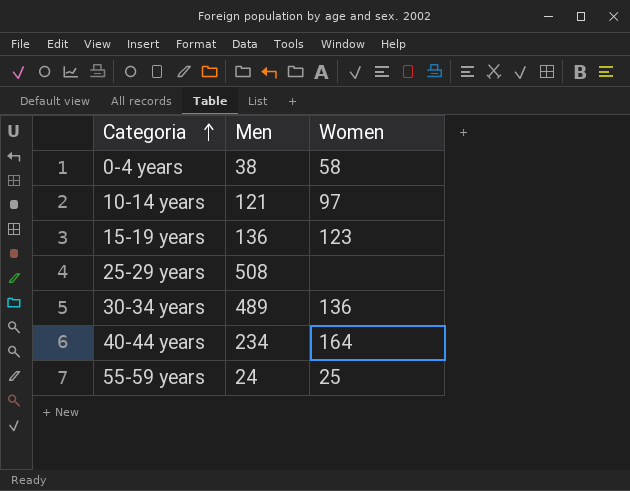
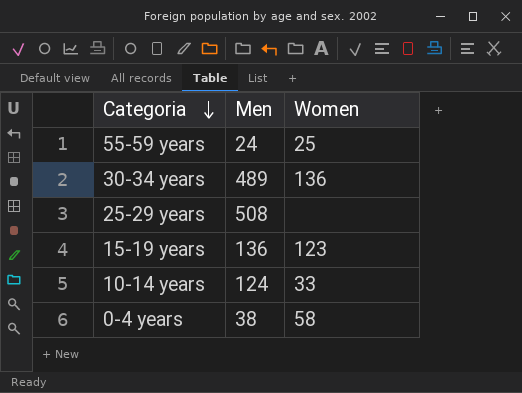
row order: Categoria ascending -> Categoria descending
row 40-44 years: 234 | 164 -> none
10-14 years | Men: 121 -> 124
10-14 years | Women: 97 -> 33

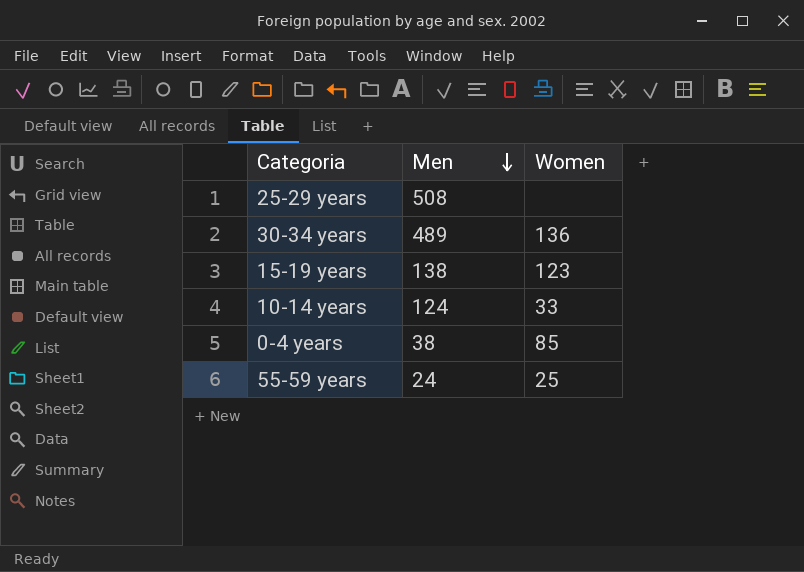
row order: Categoria descending -> Men descending
15-19 years | Men: 136 -> 138
0-4 years | Women: 58 -> 85

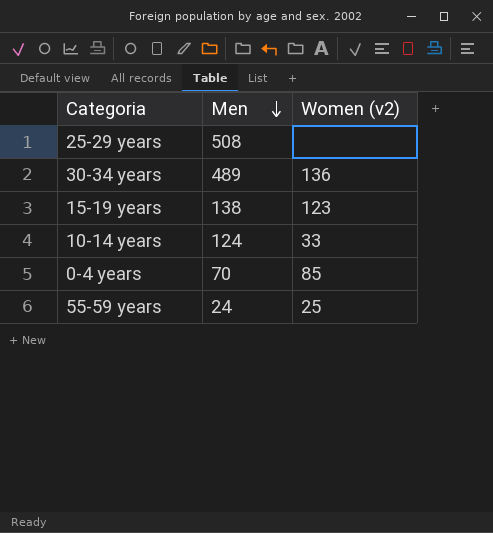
column name: Women -> Women (v2)
0-4 years | Men: 38 -> 70

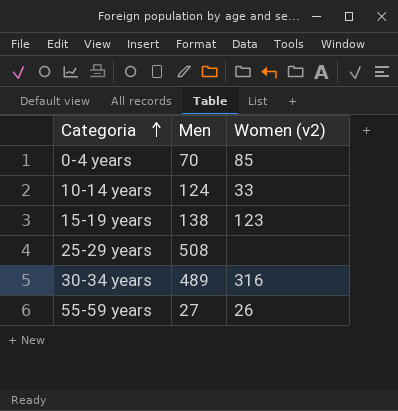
row order: Men descending -> Categoria ascending
30-34 years | Women (v2): 136 -> 316
55-59 years | Men: 24 -> 27
55-59 years | Women (v2): 25 -> 26

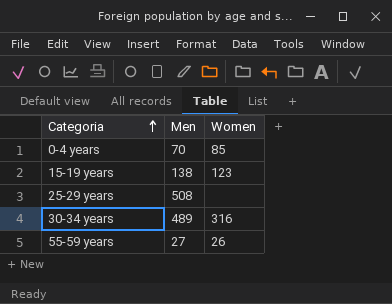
column name: Women (v2) -> Women
row 10-14 years: 124 | 33 -> none

